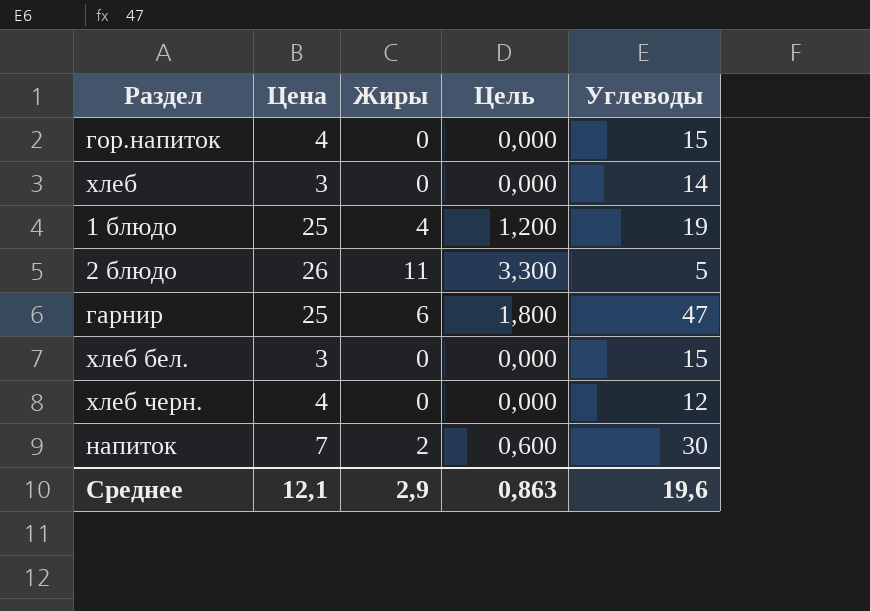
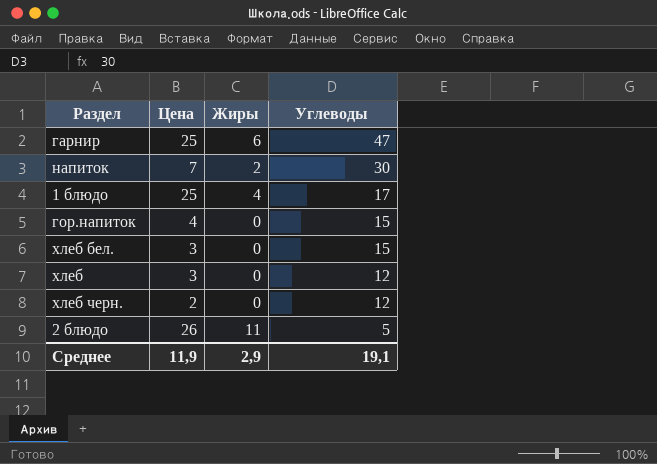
row order: none -> Углеводы descending
column Цель | formula: [Жиры] * 0,3 -> none
1 блюдо | Углеводы: 19 -> 17
хлеб | Углеводы: 14 -> 12
хлеб черн. | Цена: 4 -> 2
Среднее | Цена: 12,1 -> 11,9
Среднее | Углеводы: 19,6 -> 19,1

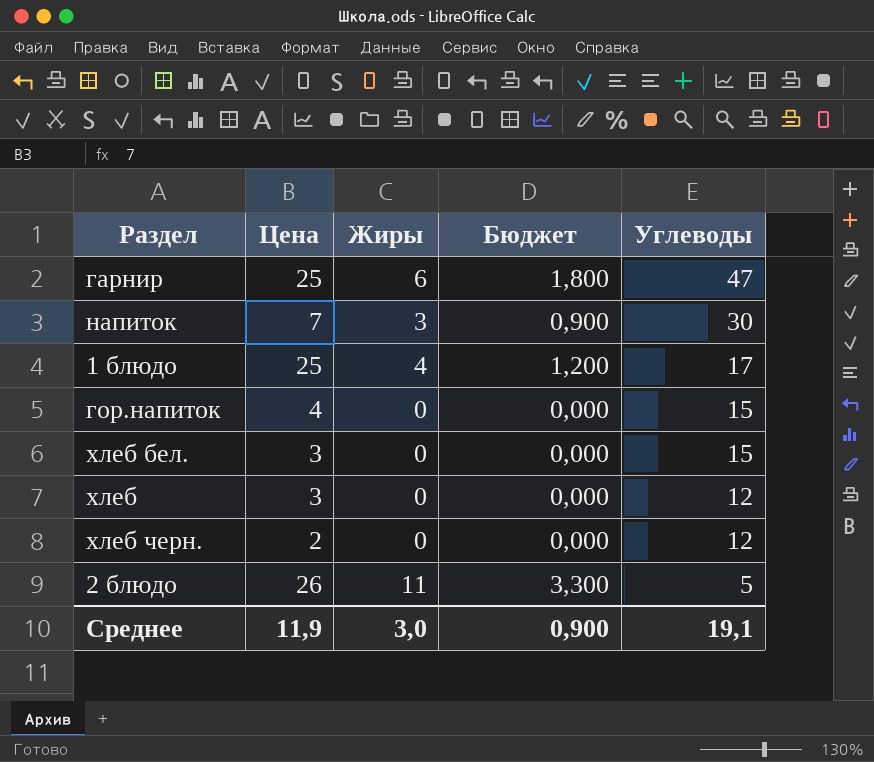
column Бюджет | formula: none -> [Жиры] * 0,3
напиток | Жиры: 2 -> 3
Среднее | Жиры: 2,9 -> 3,0

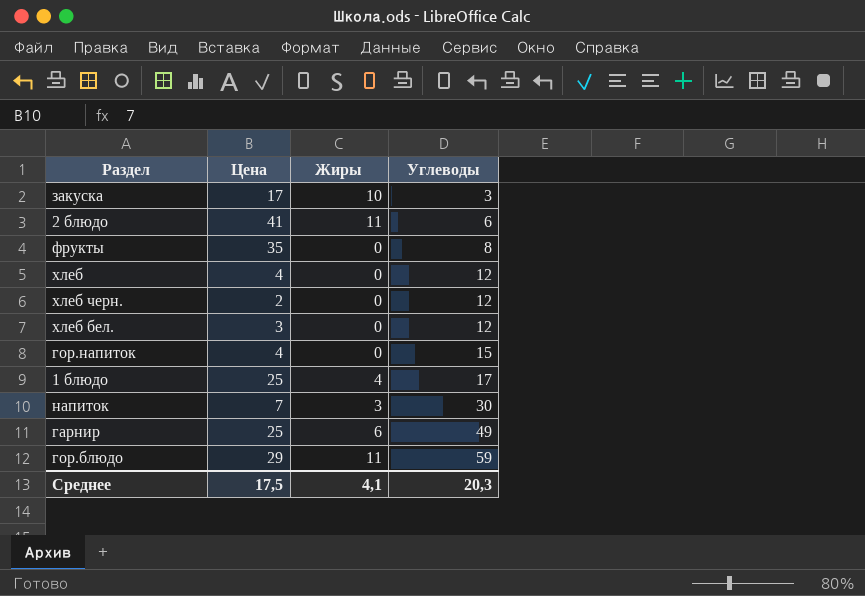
row order: Углеводы descending -> Углеводы ascending
column Бюджет | formula: [Жиры] * 0,3 -> none
row закуска: none -> 17 | 10 | 3
2 блюдо | Цена: 26 -> 41
2 блюдо | Углеводы: 5 -> 6
row фрукты: none -> 35 | 0 | 8
хлеб | Цена: 3 -> 4
хлеб бел. | Углеводы: 15 -> 12
гарнир | Углеводы: 47 -> 49
row гор.блюдо: none -> 29 | 11 | 59
Среднее | Цена: 11,9 -> 17,5
Среднее | Жиры: 3,0 -> 4,1
Среднее | Углеводы: 19,1 -> 20,3

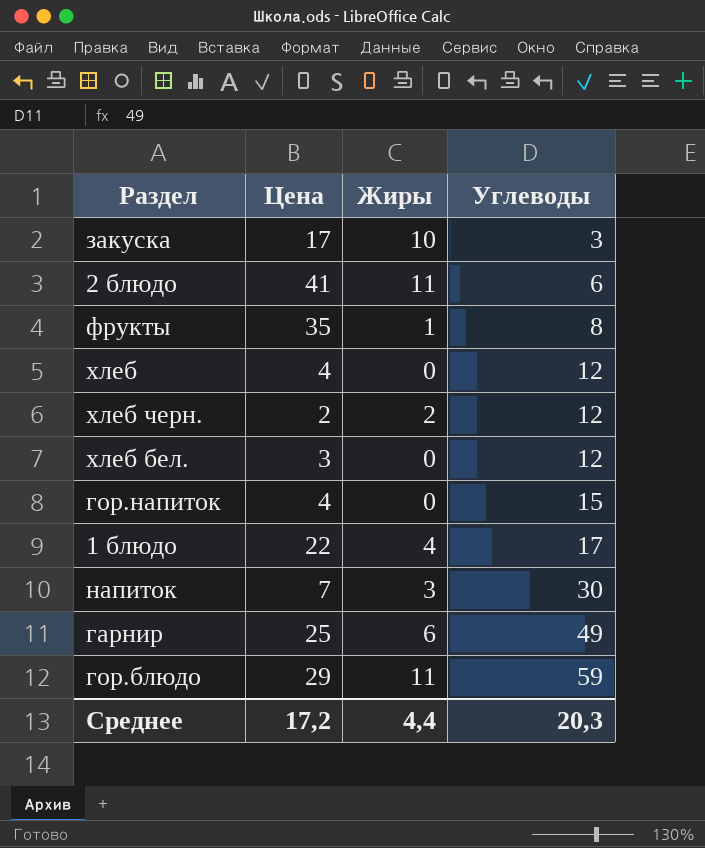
фрукты | Жиры: 0 -> 1
хлеб черн. | Жиры: 0 -> 2
1 блюдо | Цена: 25 -> 22
Среднее | Цена: 17,5 -> 17,2
Среднее | Жиры: 4,1 -> 4,4

